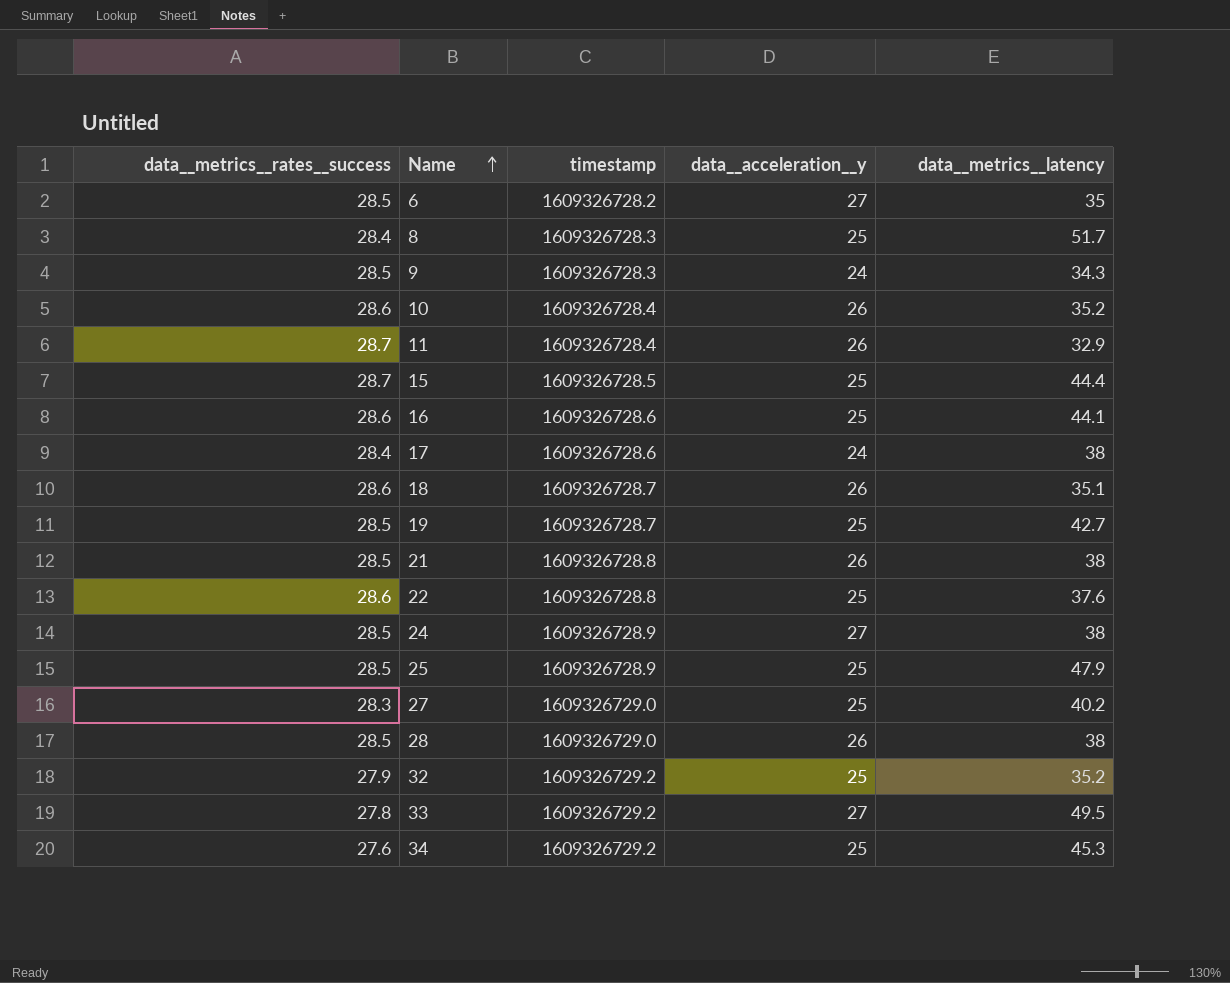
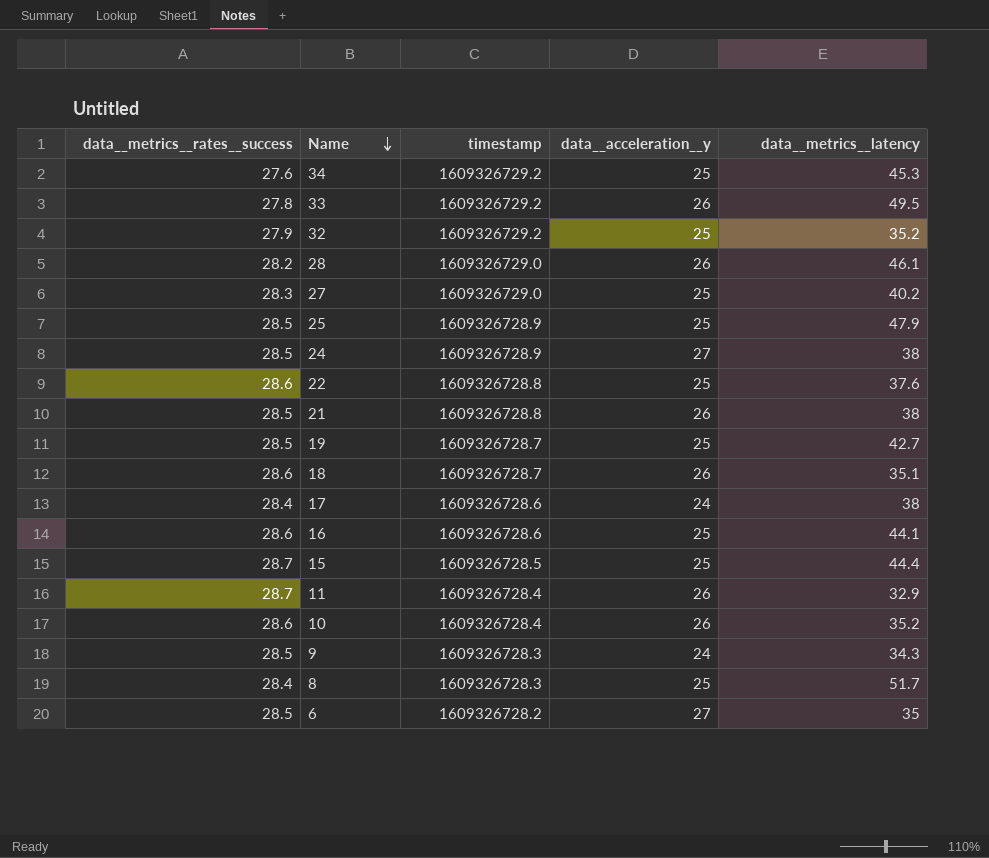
row order: Name ascending -> Name descending
33 | data__acceleration__y: 27 -> 26
28 | data__metrics__rates__success: 28.5 -> 28.2
28 | data__metrics__latency: 38 -> 46.1

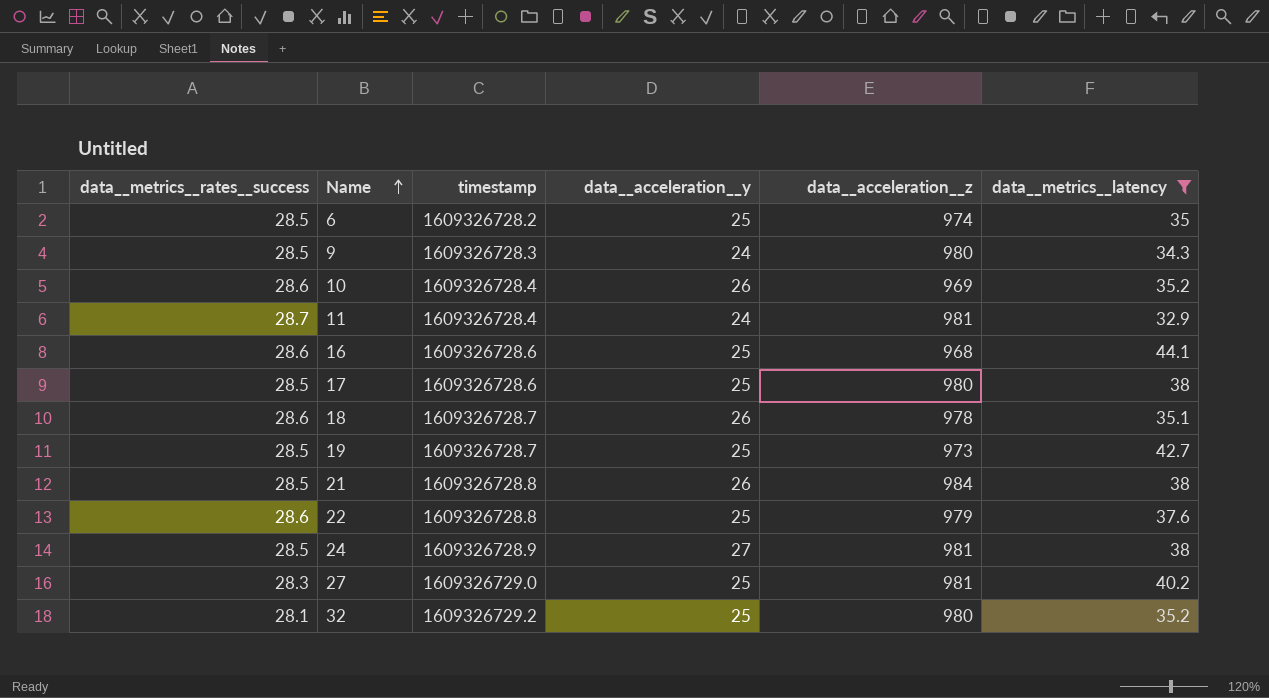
filter: none -> data__metrics__latency <= 44.1
row order: Name descending -> Name ascending
column data__acceleration__z | position: none -> 5
6 | data__acceleration__y: 27 -> 25
11 | data__acceleration__y: 26 -> 24
17 | data__metrics__rates__success: 28.4 -> 28.5
17 | data__acceleration__y: 24 -> 25
32 | data__metrics__rates__success: 27.9 -> 28.1

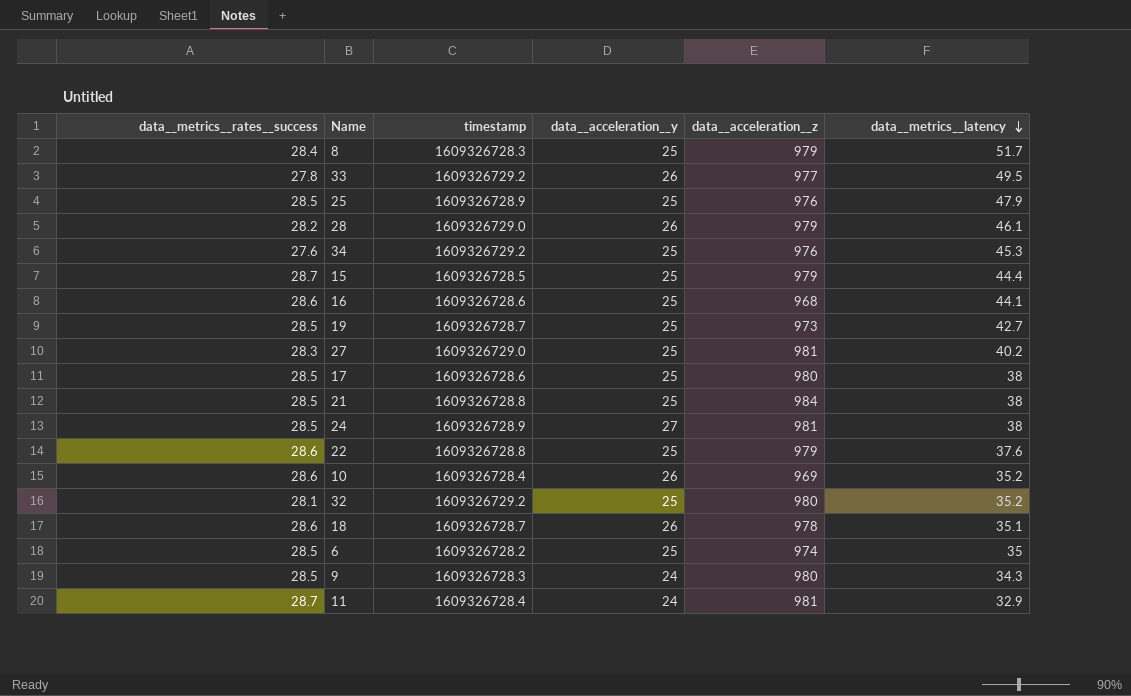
filter: data__metrics__latency <= 44.1 -> none
row order: Name ascending -> data__metrics__latency descending
21 | data__acceleration__y: 26 -> 25

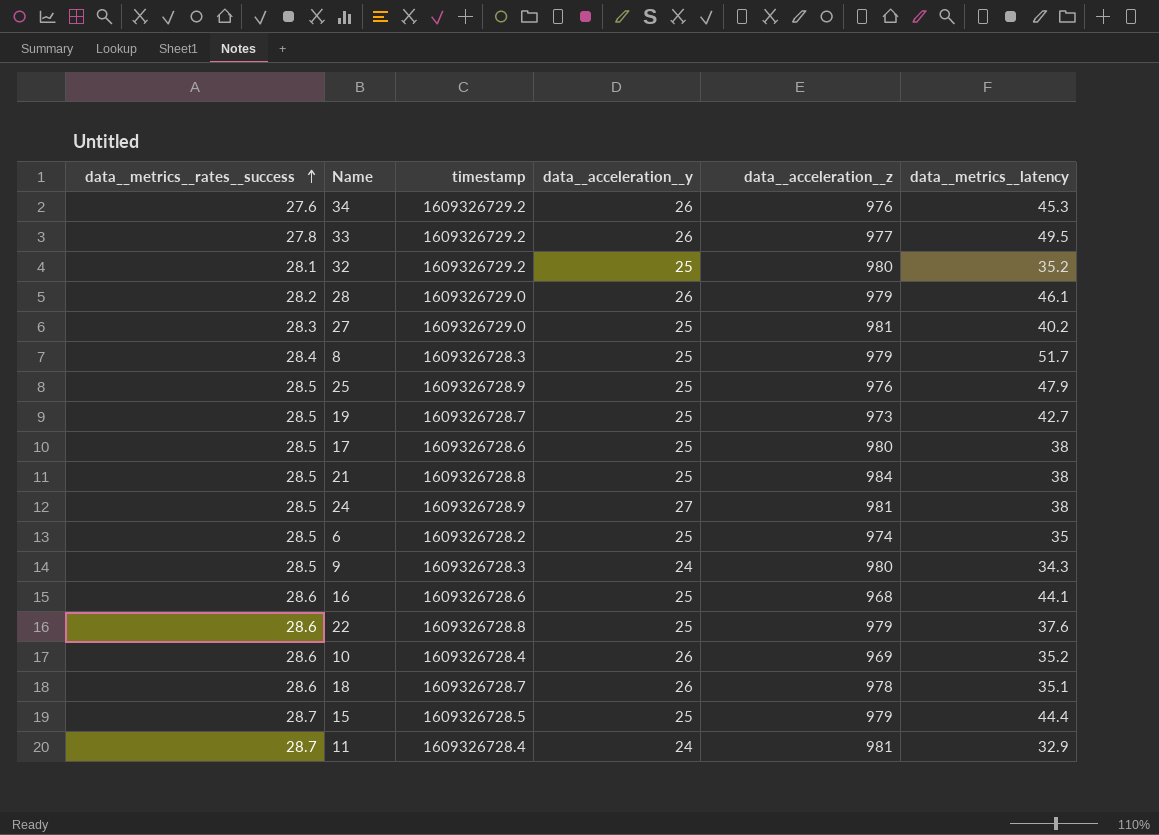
row order: data__metrics__latency descending -> data__metrics__rates__success ascending
34 | data__acceleration__y: 25 -> 26

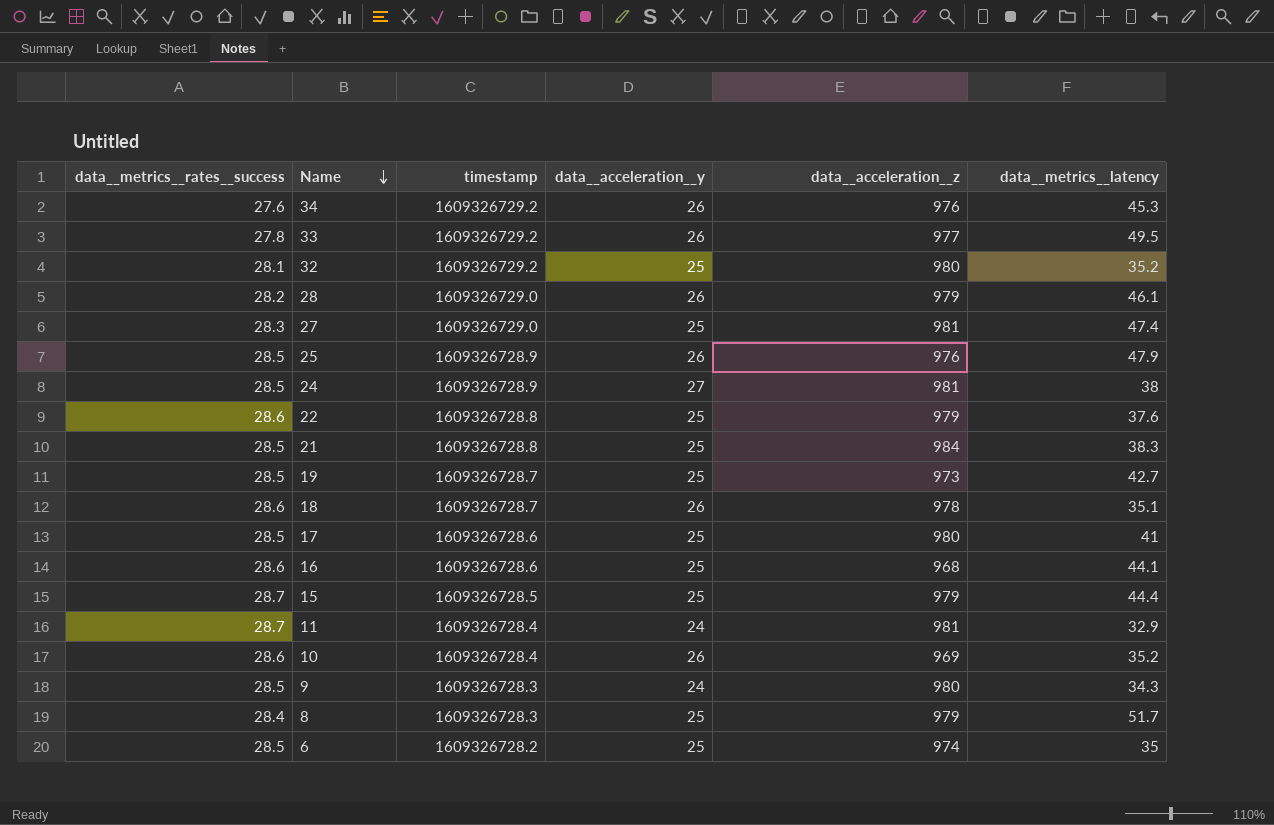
row order: data__metrics__rates__success ascending -> Name descending
27 | data__metrics__latency: 40.2 -> 47.4
25 | data__acceleration__y: 25 -> 26
21 | data__metrics__latency: 38 -> 38.3
17 | data__metrics__latency: 38 -> 41

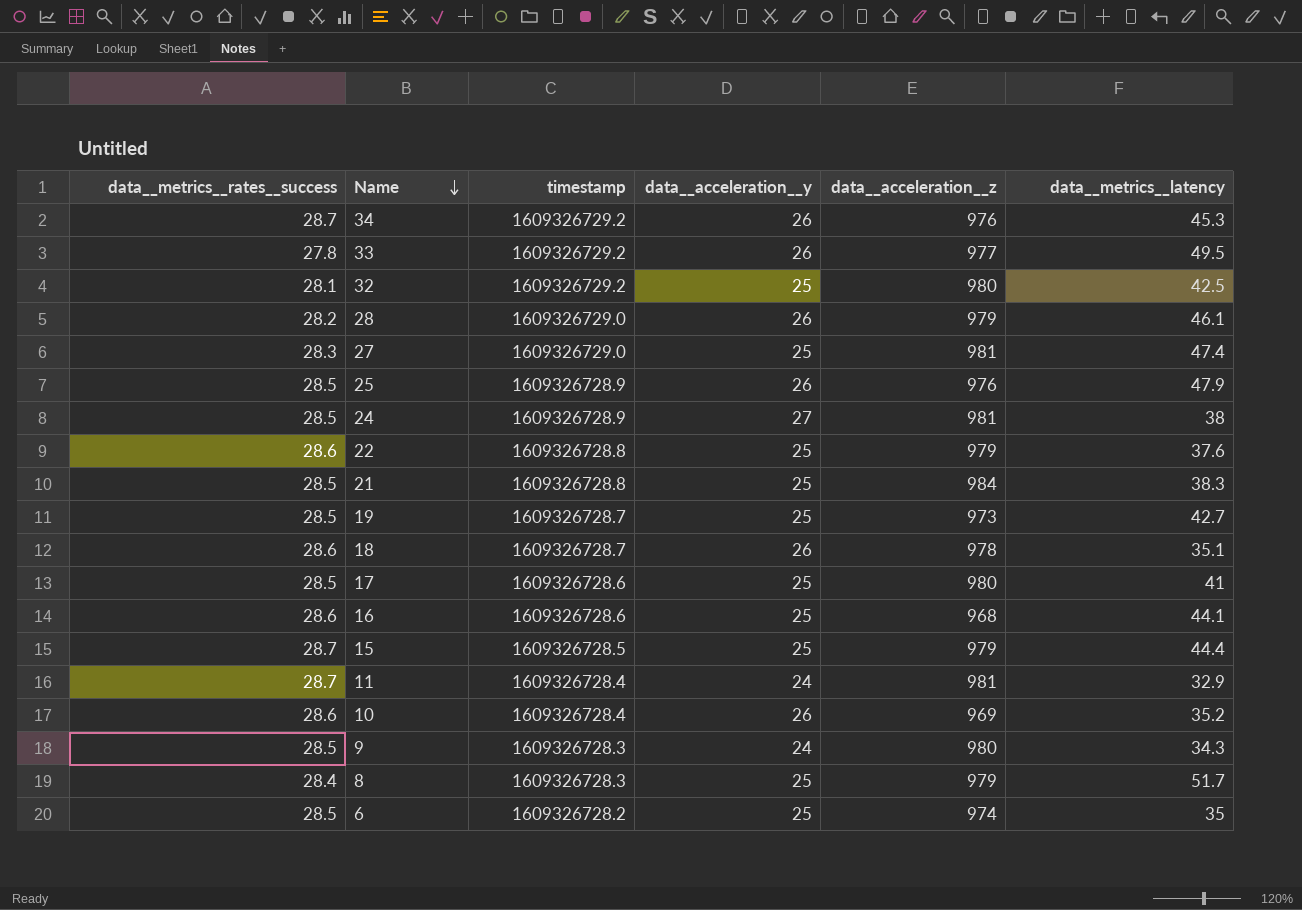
34 | data__metrics__rates__success: 27.6 -> 28.7
32 | data__metrics__latency: 35.2 -> 42.5

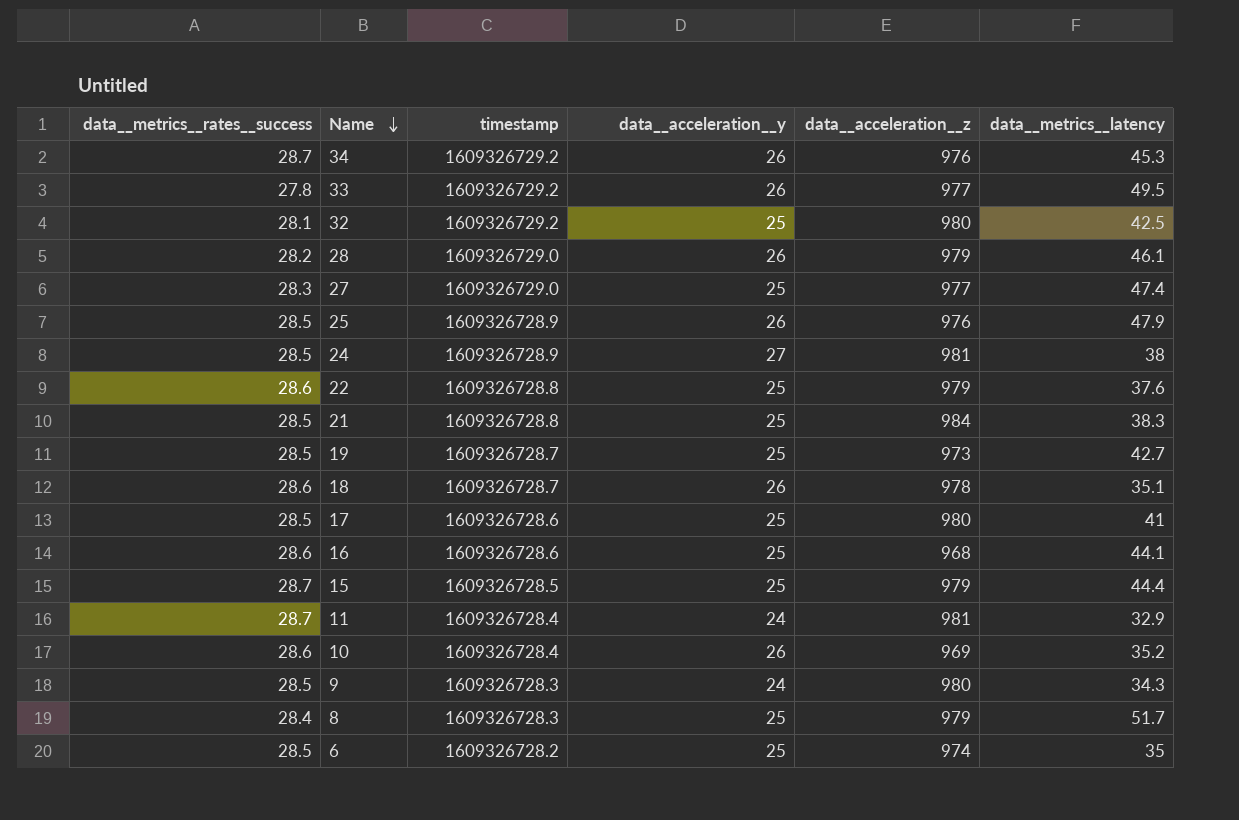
27 | data__acceleration__z: 981 -> 977

